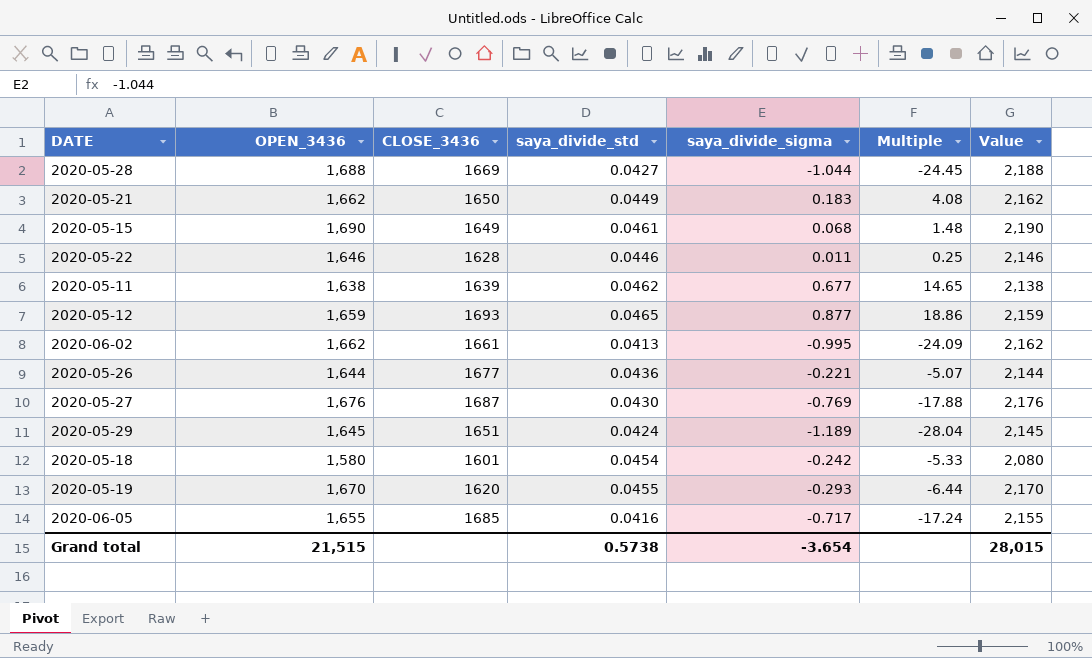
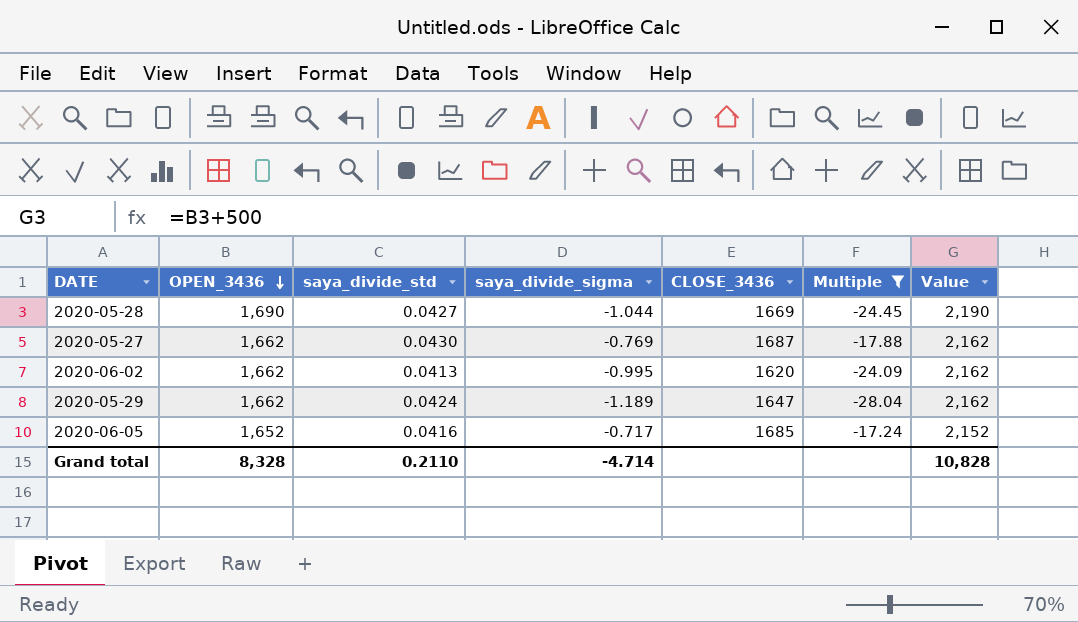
filter: none -> Multiple <= -17.24
row order: none -> OPEN_3436 descending
column CLOSE_3436 | position: 3 -> 5
2020-05-28 | OPEN_3436: 1,688 -> 1,690
2020-05-28 | Value: 2,188 -> 2,190
2020-05-27 | OPEN_3436: 1,676 -> 1,662
2020-05-27 | Value: 2,176 -> 2,162
2020-06-02 | CLOSE_3436: 1661 -> 1620
2020-05-29 | OPEN_3436: 1,645 -> 1,662
2020-05-29 | CLOSE_3436: 1651 -> 1647
2020-05-29 | Value: 2,145 -> 2,162
2020-06-05 | OPEN_3436: 1,655 -> 1,652
2020-06-05 | Value: 2,155 -> 2,152
Grand total | OPEN_3436: 21,515 -> 8,328
Grand total | saya_divide_std: 0.5738 -> 0.2110
Grand total | saya_divide_sigma: -3.654 -> -4.714
Grand total | Value: 28,015 -> 10,828

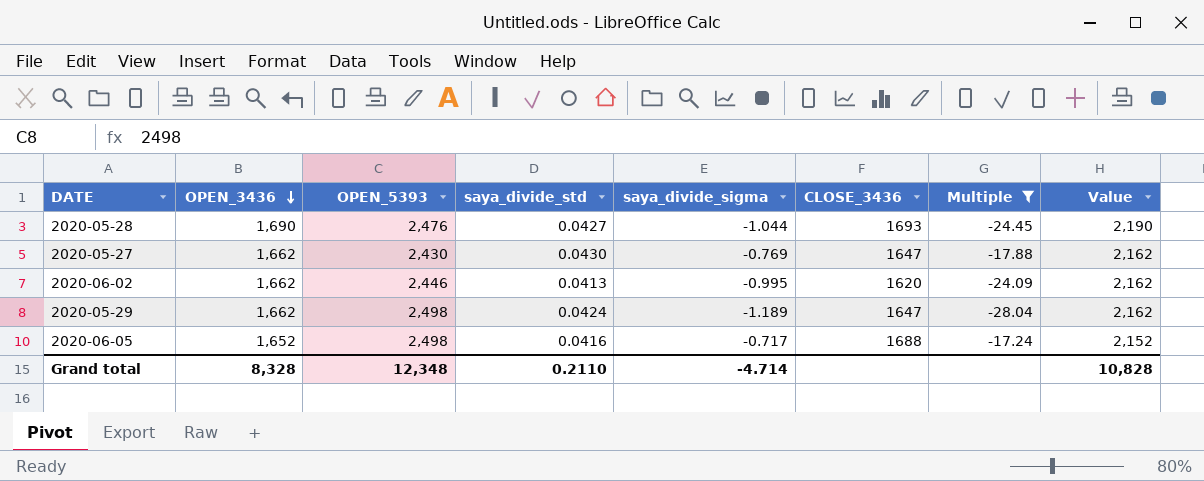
column OPEN_5393 | position: none -> 3
2020-05-28 | CLOSE_3436: 1669 -> 1693
2020-05-27 | CLOSE_3436: 1687 -> 1647
2020-06-05 | CLOSE_3436: 1685 -> 1688

